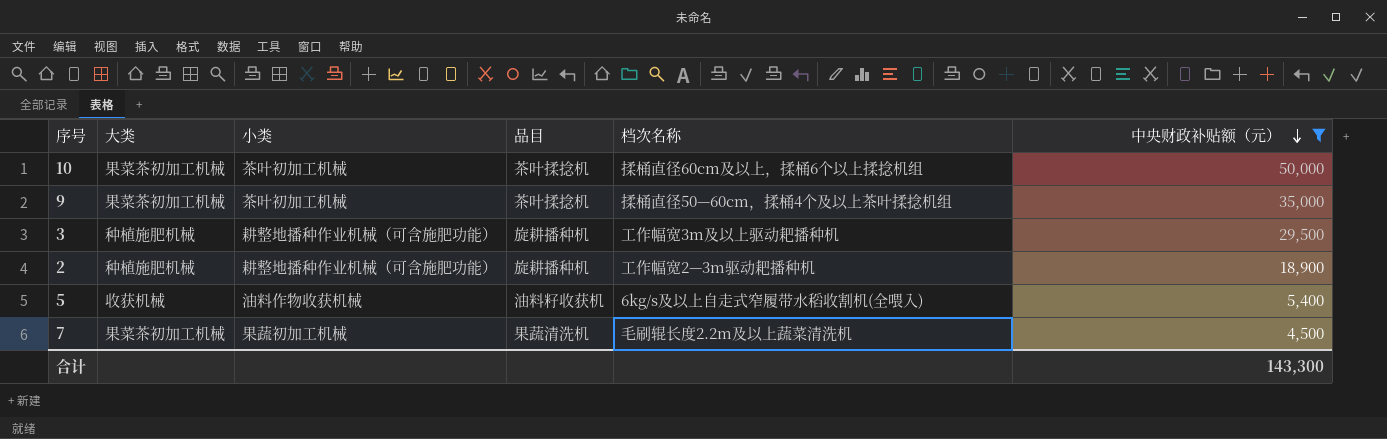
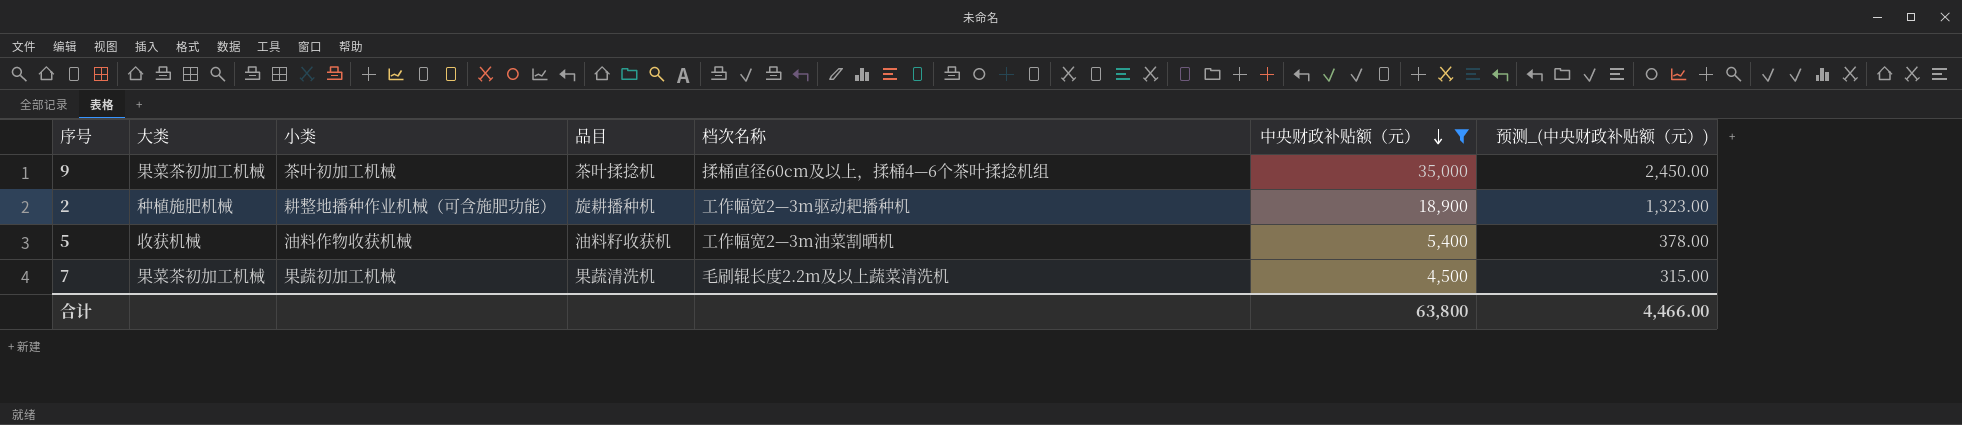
column 预测_(中央财政补贴额（元）) | formula: none -> [中央财政补贴额（元）] * 0.07
row 10: 果菜茶初加工机械 | 茶叶初加工机械 | 茶叶揉捻机 | 揉桶直径60cm及以上，揉桶6个以上揉捻机组 | 50,000 -> none
row 3: 种植施肥机械 | 耕整地播种作业机械（可含施肥功能） | 旋耕播种机 | 工作幅宽3m及以上驱动耙播种机 | 29,500 -> none
9 | 档次名称: 揉桶直径50—60cm，揉桶4个及以上茶叶揉捻机组 -> 揉桶直径60cm及以上，揉桶4—6个茶叶揉捻机组
5 | 档次名称: 6kg/s及以上自走式窄履带水稻收割机(全喂入) -> 工作幅宽2—3m油菜割晒机
合计 | 中央财政补贴额（元）: 143,300 -> 63,800

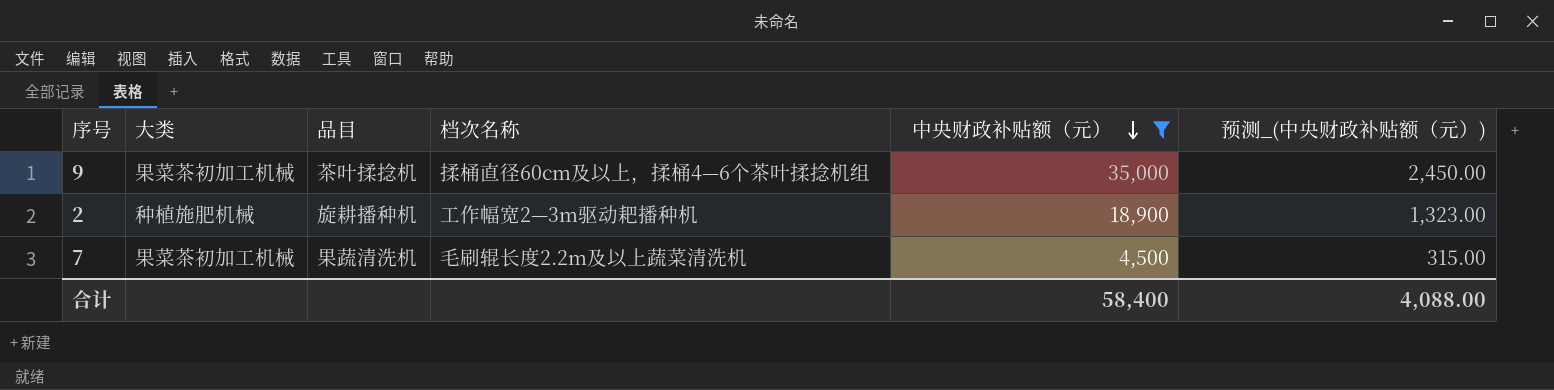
column 小类 | position: 3 -> none
row 5: 收获机械 | 油料作物收获机械 | 油料籽收获机 | 工作幅宽2—3m油菜割晒机 | 5,400 | 378.00 -> none
合计 | 中央财政补贴额（元）: 63,800 -> 58,400
合计 | 预测_(中央财政补贴额（元）): 4,466.00 -> 4,088.00

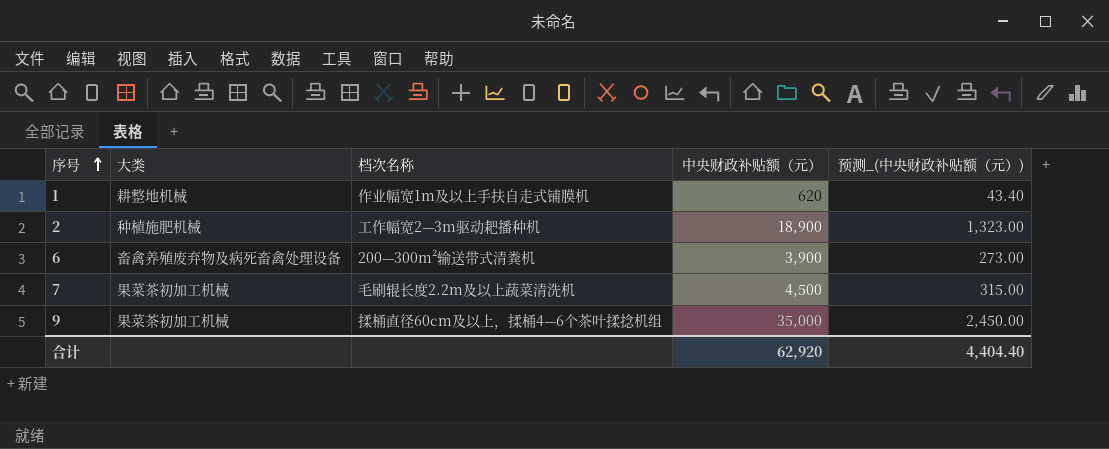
filter: 中央财政补贴额（元） >= 4,500 -> none
row order: 中央财政补贴额（元） descending -> 序号 ascending
column 品目 | position: 3 -> none
合计 | 中央财政补贴额（元）: 58,400 -> 62,920
合计 | 预测_(中央财政补贴额（元）): 4,088.00 -> 4,404.40

